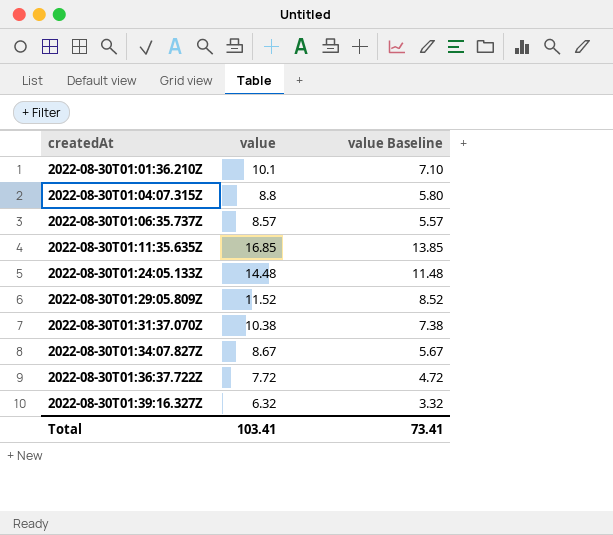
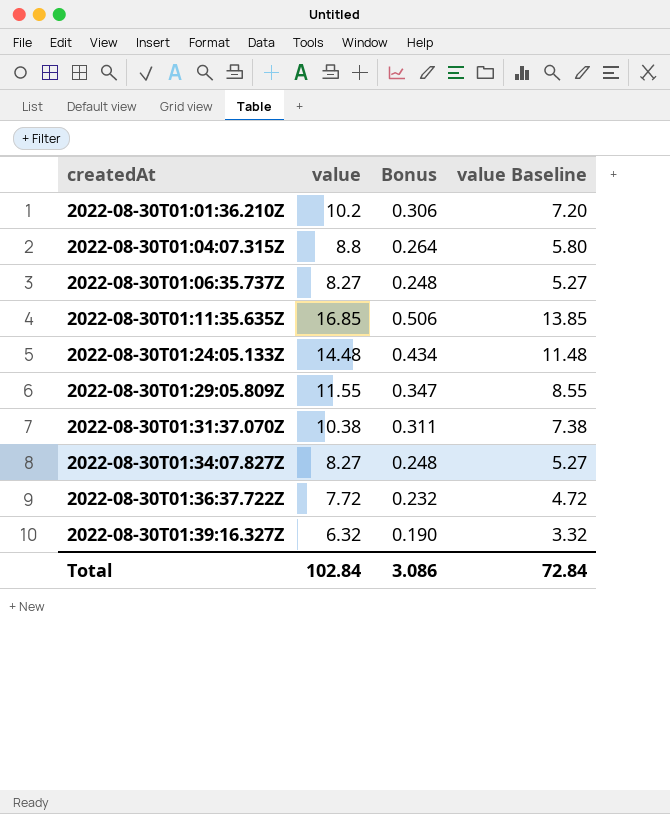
column Bonus | formula: none -> [value] * 0.03
2022-08-30T01:01:36.210Z | value: 10.1 -> 10.2
2022-08-30T01:01:36.210Z | value Baseline: 7.10 -> 7.20
2022-08-30T01:06:35.737Z | value: 8.57 -> 8.27
2022-08-30T01:06:35.737Z | value Baseline: 5.57 -> 5.27
2022-08-30T01:29:05.809Z | value: 11.52 -> 11.55
2022-08-30T01:29:05.809Z | value Baseline: 8.52 -> 8.55
2022-08-30T01:34:07.827Z | value: 8.67 -> 8.27
2022-08-30T01:34:07.827Z | value Baseline: 5.67 -> 5.27
Total | value: 103.41 -> 102.84
Total | value Baseline: 73.41 -> 72.84

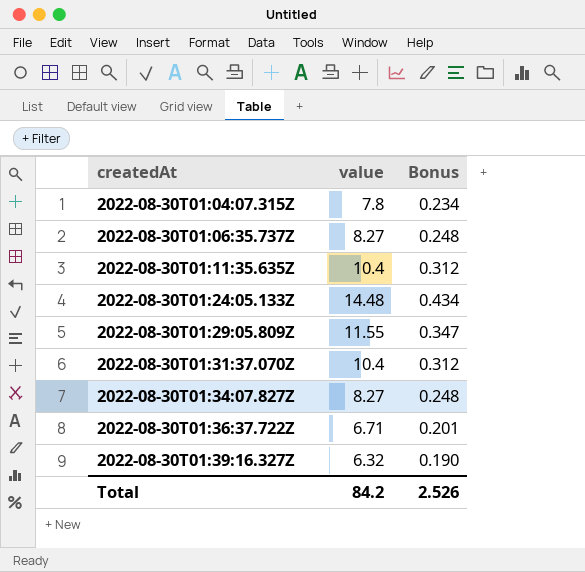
column value Baseline | formula: [value] - 3 -> none
row 2022-08-30T01:01:36.210Z: 10.2 | 0.306 | 7.20 -> none
2022-08-30T01:04:07.315Z | value: 8.8 -> 7.8
2022-08-30T01:04:07.315Z | Bonus: 0.264 -> 0.234
2022-08-30T01:11:35.635Z | value: 16.85 -> 10.4
2022-08-30T01:11:35.635Z | Bonus: 0.506 -> 0.312
2022-08-30T01:31:37.070Z | value: 10.38 -> 10.4
2022-08-30T01:31:37.070Z | Bonus: 0.311 -> 0.312
2022-08-30T01:36:37.722Z | value: 7.72 -> 6.71
2022-08-30T01:36:37.722Z | Bonus: 0.232 -> 0.201
Total | value: 102.84 -> 84.2
Total | Bonus: 3.086 -> 2.526

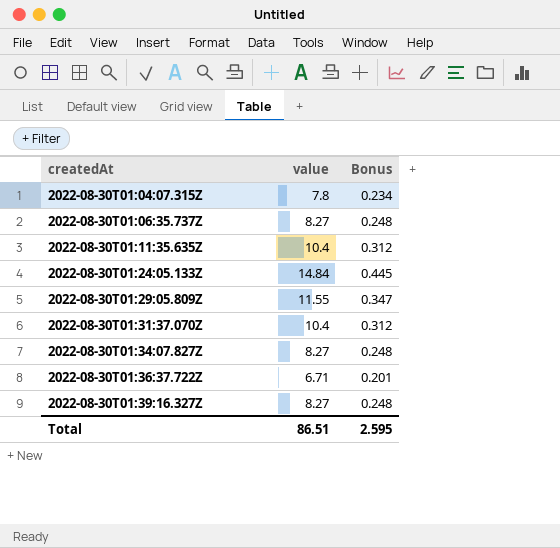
2022-08-30T01:24:05.133Z | value: 14.48 -> 14.84
2022-08-30T01:24:05.133Z | Bonus: 0.434 -> 0.445
2022-08-30T01:39:16.327Z | value: 6.32 -> 8.27
2022-08-30T01:39:16.327Z | Bonus: 0.190 -> 0.248
Total | value: 84.2 -> 86.51
Total | Bonus: 2.526 -> 2.595

